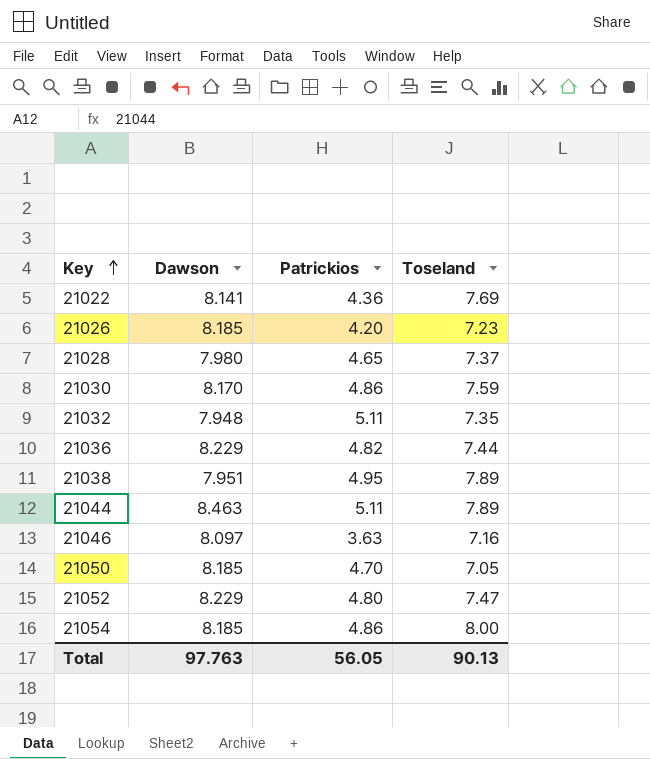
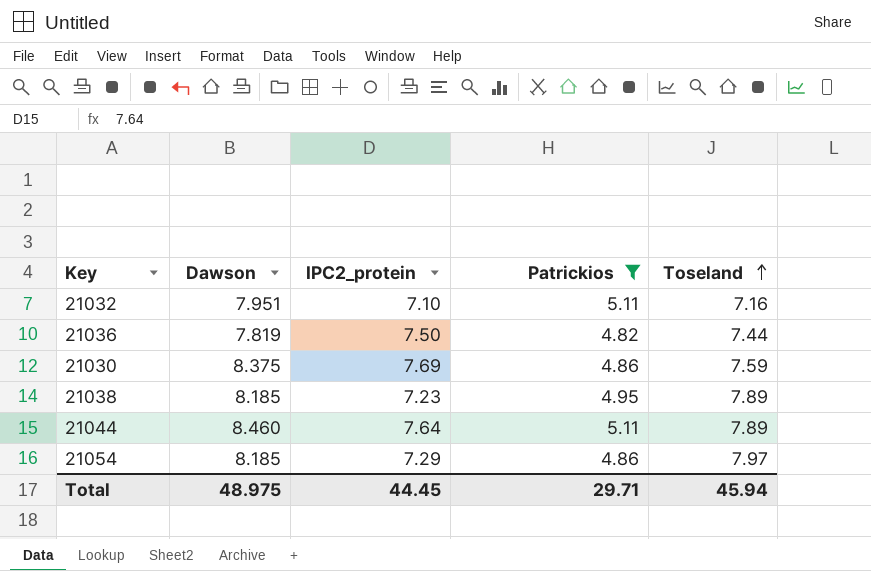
filter: none -> Patrickios >= 4.82
row order: Key ascending -> Toseland ascending
column IPC2_protein | position: none -> 3
21032 | Dawson: 7.948 -> 7.951
21032 | Toseland: 7.35 -> 7.16
21036 | Dawson: 8.229 -> 7.819
21030 | Dawson: 8.170 -> 8.375
21038 | Dawson: 7.951 -> 8.185
21044 | Dawson: 8.463 -> 8.460
21054 | Toseland: 8.00 -> 7.97
Total | Dawson: 97.763 -> 48.975
Total | Patrickios: 56.05 -> 29.71
Total | Toseland: 90.13 -> 45.94

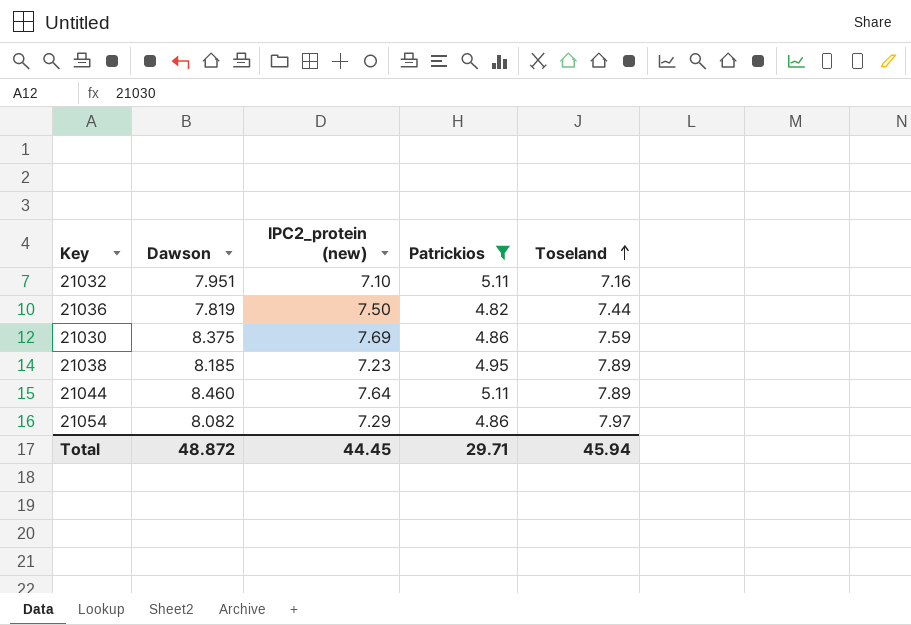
column name: IPC2_protein -> IPC2_protein (new)
21054 | Dawson: 8.185 -> 8.082
Total | Dawson: 48.975 -> 48.872

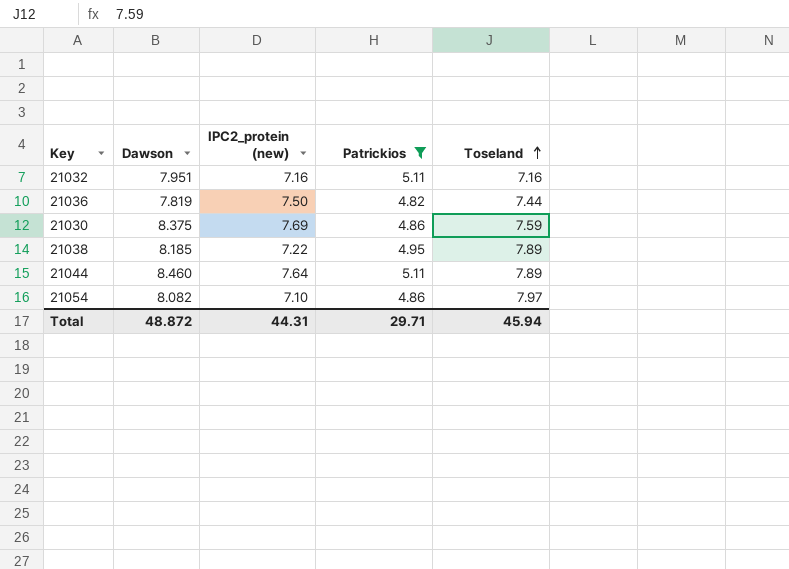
21032 | IPC2_protein (new): 7.10 -> 7.16
21038 | IPC2_protein (new): 7.23 -> 7.22
21054 | IPC2_protein (new): 7.29 -> 7.10
Total | IPC2_protein (new): 44.45 -> 44.31

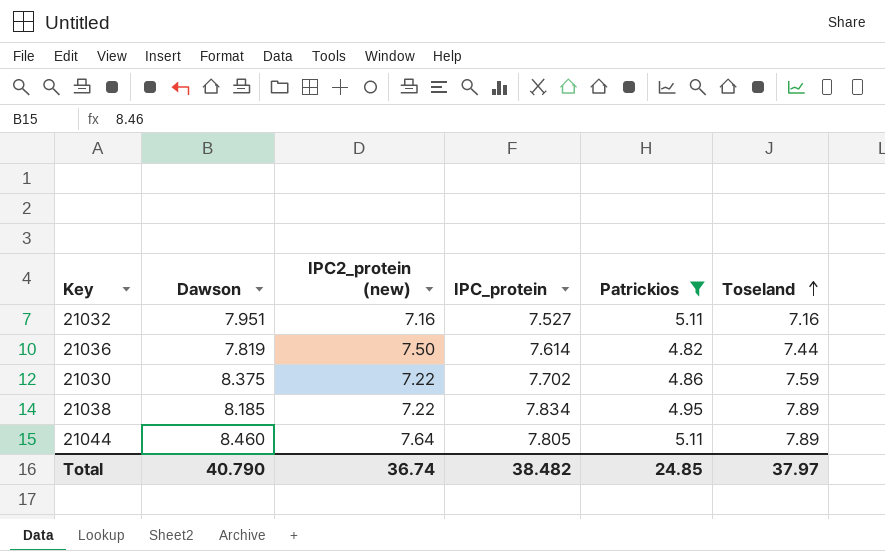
column IPC_protein | position: none -> 4
row 21054: 8.082 | 7.10 | 4.86 | 7.97 -> none
21030 | IPC2_protein (new): 7.69 -> 7.22
Total | Dawson: 48.872 -> 40.790
Total | IPC2_protein (new): 44.31 -> 36.74
Total | Patrickios: 29.71 -> 24.85
Total | Toseland: 45.94 -> 37.97

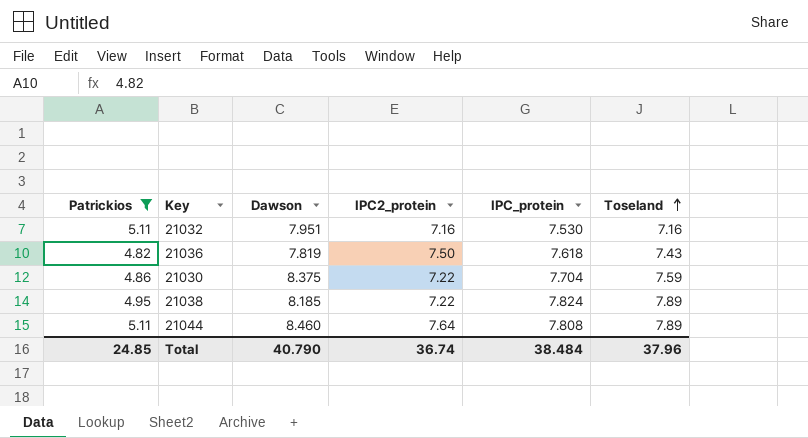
column Patrickios | position: 5 -> 1
column name: IPC2_protein (new) -> IPC2_protein
21032 | IPC_protein: 7.527 -> 7.530
21036 | IPC_protein: 7.614 -> 7.618
21036 | Toseland: 7.44 -> 7.43
21030 | IPC_protein: 7.702 -> 7.704
21038 | IPC_protein: 7.834 -> 7.824
21044 | IPC_protein: 7.805 -> 7.808
Total | IPC_protein: 38.482 -> 38.484
Total | Toseland: 37.97 -> 37.96

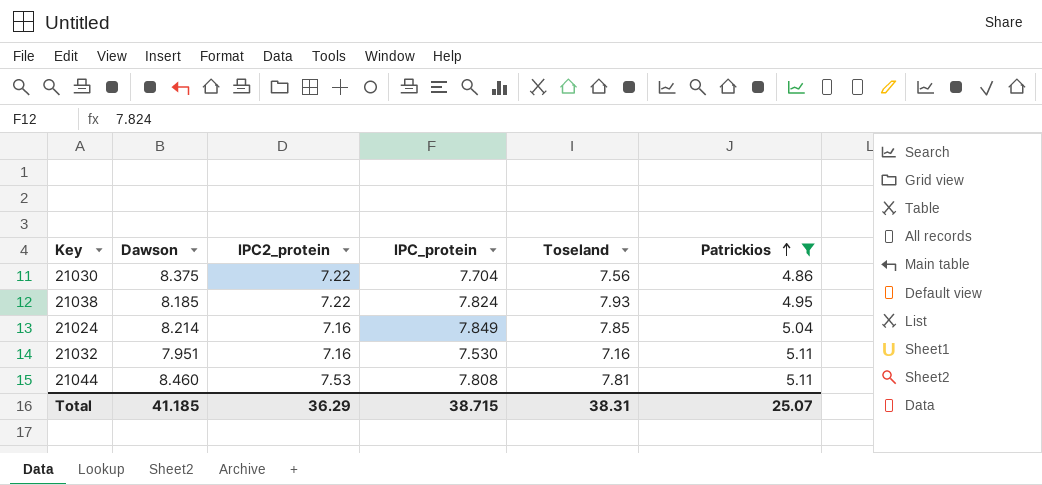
row order: Toseland ascending -> Patrickios ascending
column Patrickios | position: 1 -> 6
row 21036: 4.82 | 7.819 | 7.50 | 7.618 | 7.43 -> none
21030 | Toseland: 7.59 -> 7.56
21038 | Toseland: 7.89 -> 7.93
row 21024: none -> 8.214 | 7.16 | 7.849 | 7.85 | 5.04
21044 | IPC2_protein: 7.64 -> 7.53
21044 | Toseland: 7.89 -> 7.81
Total | Dawson: 40.790 -> 41.185
Total | IPC2_protein: 36.74 -> 36.29
Total | IPC_protein: 38.484 -> 38.715
Total | Toseland: 37.96 -> 38.31
Total | Patrickios: 24.85 -> 25.07

